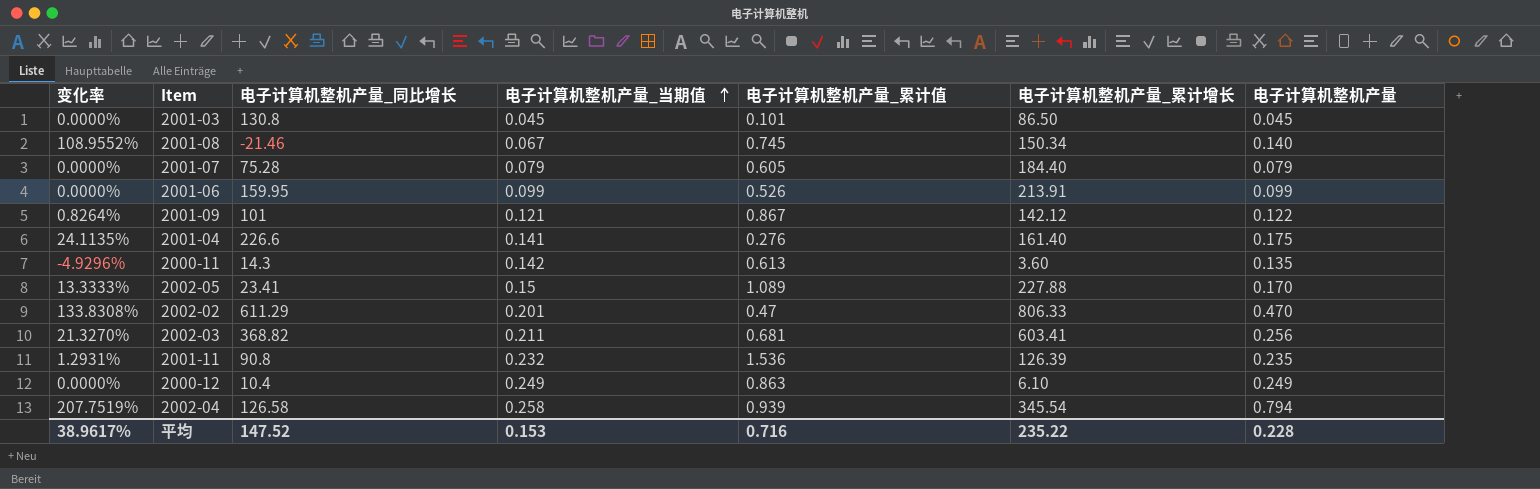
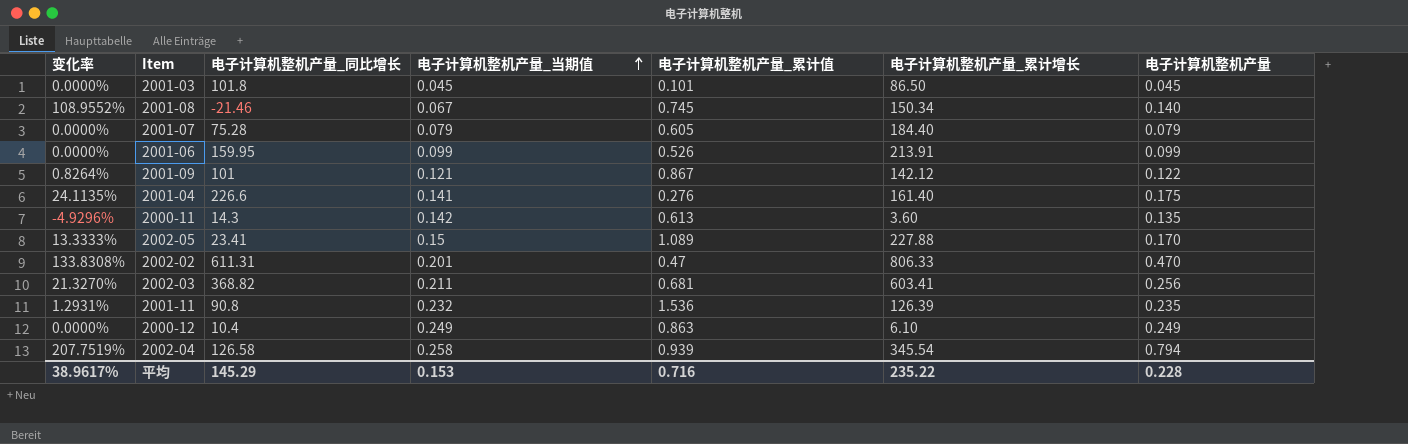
2001-03 | 电子计算机整机产量_同比增长: 130.8 -> 101.8
2002-02 | 电子计算机整机产量_同比增长: 611.29 -> 611.31
平均 | 电子计算机整机产量_同比增长: 147.52 -> 145.29

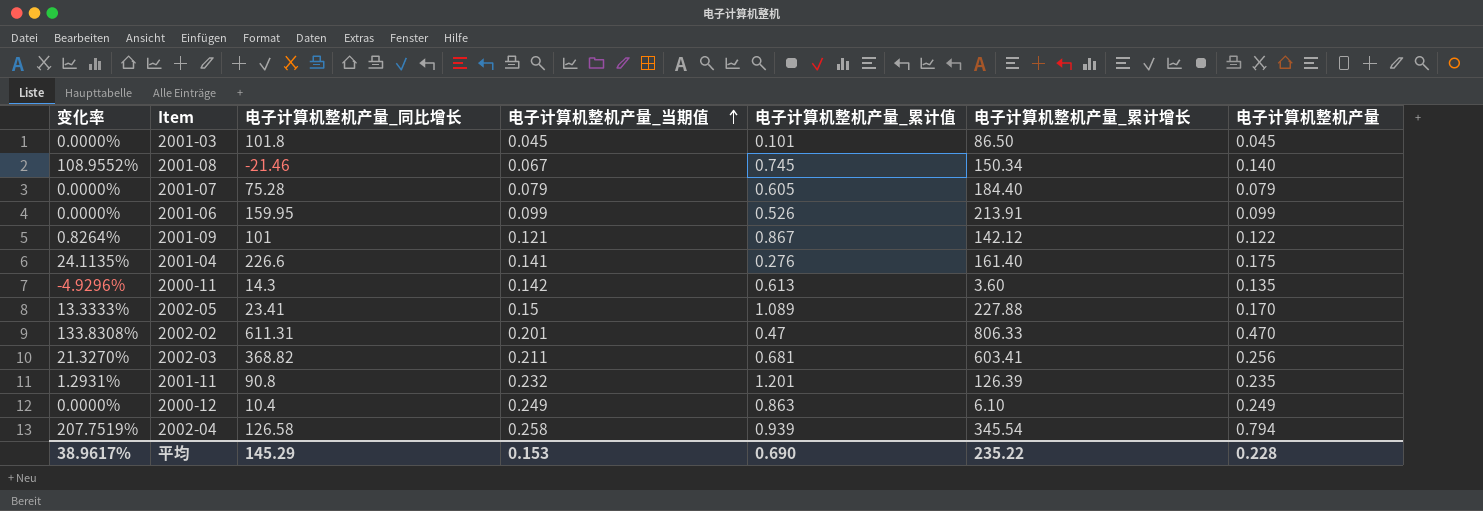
2001-11 | 电子计算机整机产量_累计值: 1.536 -> 1.201
平均 | 电子计算机整机产量_累计值: 0.716 -> 0.690

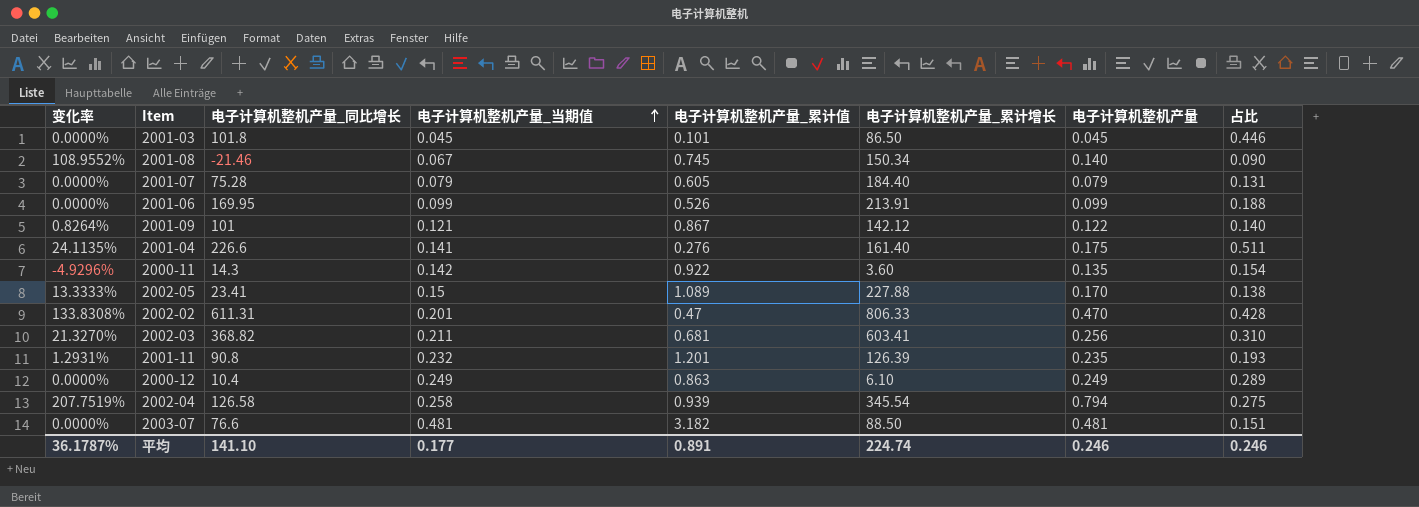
column 占比 | formula: none -> [电子计算机整机产量_当期值] / [电子计算机整机产量_累计值]
2001-06 | 电子计算机整机产量_同比增长: 159.95 -> 169.95
2000-11 | 电子计算机整机产量_累计值: 0.613 -> 0.922
row 2003-07: none -> 0.0000% | 76.6 | 0.481 | 3.182 | 88.50 | 0.481 | 0.151
平均 | 变化率: 38.9617% -> 36.1787%
平均 | 电子计算机整机产量_同比增长: 145.29 -> 141.10
平均 | 电子计算机整机产量_当期值: 0.153 -> 0.177
平均 | 电子计算机整机产量_累计值: 0.690 -> 0.891
平均 | 电子计算机整机产量_累计增长: 235.22 -> 224.74
平均 | 电子计算机整机产量: 0.228 -> 0.246

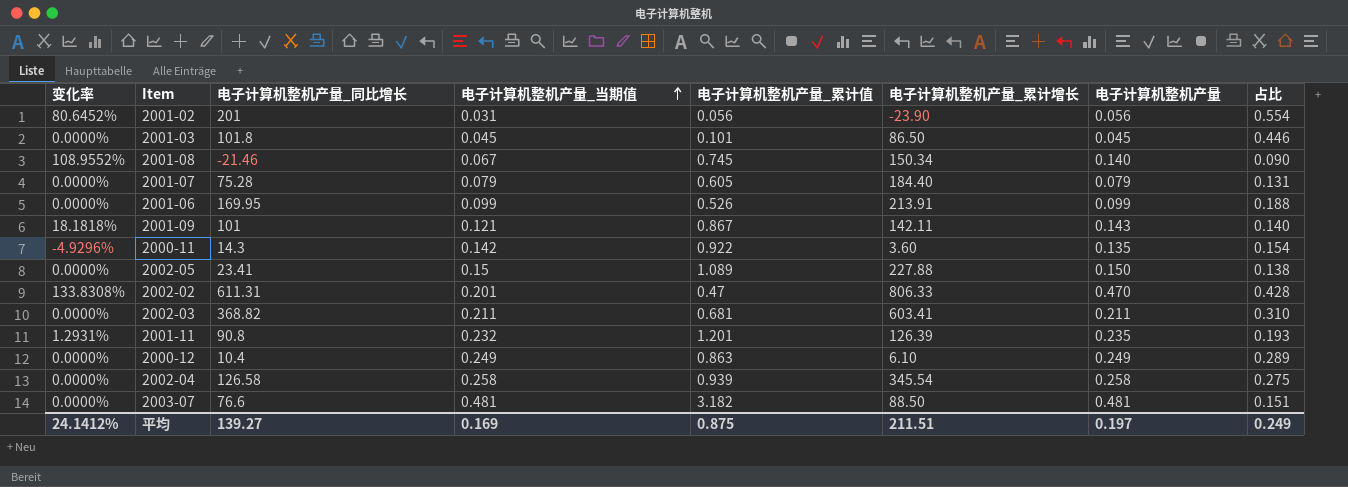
row 2001-04: 24.1135% | 226.6 | 0.141 | 0.276 | 161.40 | 0.175 | 0.511 -> none
row 2001-02: none -> 80.6452% | 201 | 0.031 | 0.056 | -23.90 | 0.056 | 0.554
2001-09 | 变化率: 0.8264% -> 18.1818%
2001-09 | 电子计算机整机产量_累计增长: 142.12 -> 142.11
2001-09 | 电子计算机整机产量: 0.122 -> 0.143
2002-05 | 变化率: 13.3333% -> 0.0000%
2002-05 | 电子计算机整机产量: 0.170 -> 0.150
2002-03 | 变化率: 21.3270% -> 0.0000%
2002-03 | 电子计算机整机产量: 0.256 -> 0.211
2002-04 | 变化率: 207.7519% -> 0.0000%
2002-04 | 电子计算机整机产量: 0.794 -> 0.258
平均 | 变化率: 36.1787% -> 24.1412%
平均 | 电子计算机整机产量_同比增长: 141.10 -> 139.27
平均 | 电子计算机整机产量_当期值: 0.177 -> 0.169
平均 | 电子计算机整机产量_累计值: 0.891 -> 0.875
平均 | 电子计算机整机产量_累计增长: 224.74 -> 211.51
平均 | 电子计算机整机产量: 0.246 -> 0.197
平均 | 占比: 0.246 -> 0.249

